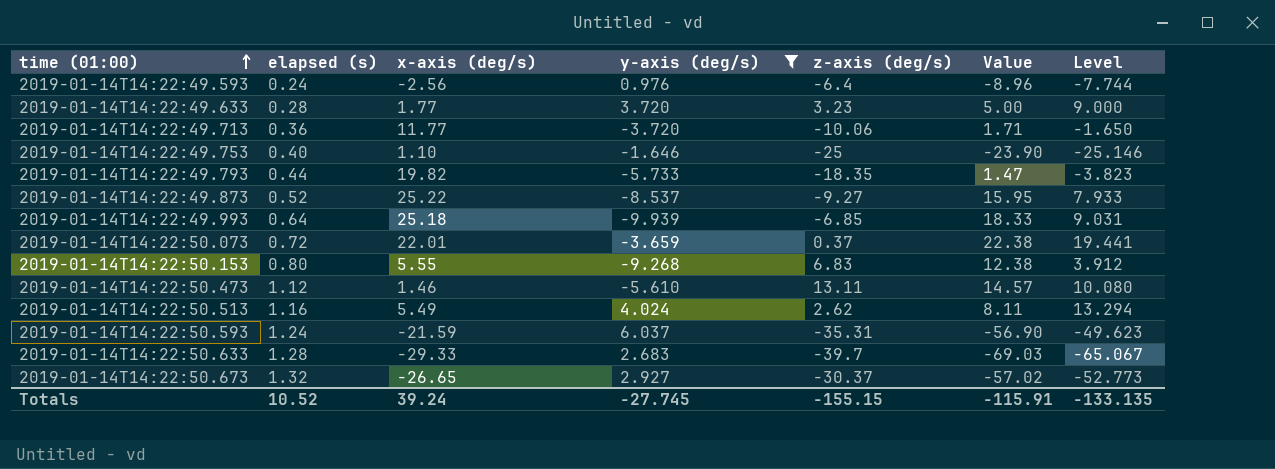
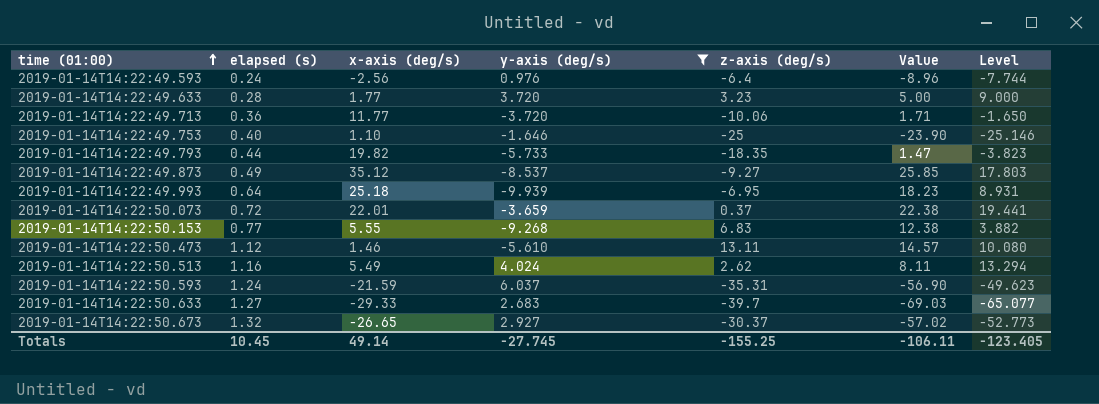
2019-01-14T14:22:49.873 | elapsed (s): 0.52 -> 0.49
2019-01-14T14:22:49.873 | x-axis (deg/s): 25.22 -> 35.12
2019-01-14T14:22:49.873 | Value: 15.95 -> 25.85
2019-01-14T14:22:49.873 | Level: 7.933 -> 17.803
2019-01-14T14:22:49.993 | z-axis (deg/s): -6.85 -> -6.95
2019-01-14T14:22:49.993 | Value: 18.33 -> 18.23
2019-01-14T14:22:49.993 | Level: 9.031 -> 8.931
2019-01-14T14:22:50.153 | elapsed (s): 0.80 -> 0.77
2019-01-14T14:22:50.153 | Level: 3.912 -> 3.882
2019-01-14T14:22:50.633 | elapsed (s): 1.28 -> 1.27
2019-01-14T14:22:50.633 | Level: -65.067 -> -65.077
Totals | elapsed (s): 10.52 -> 10.45
Totals | x-axis (deg/s): 39.24 -> 49.14
Totals | z-axis (deg/s): -155.15 -> -155.25
Totals | Value: -115.91 -> -106.11
Totals | Level: -133.135 -> -123.405

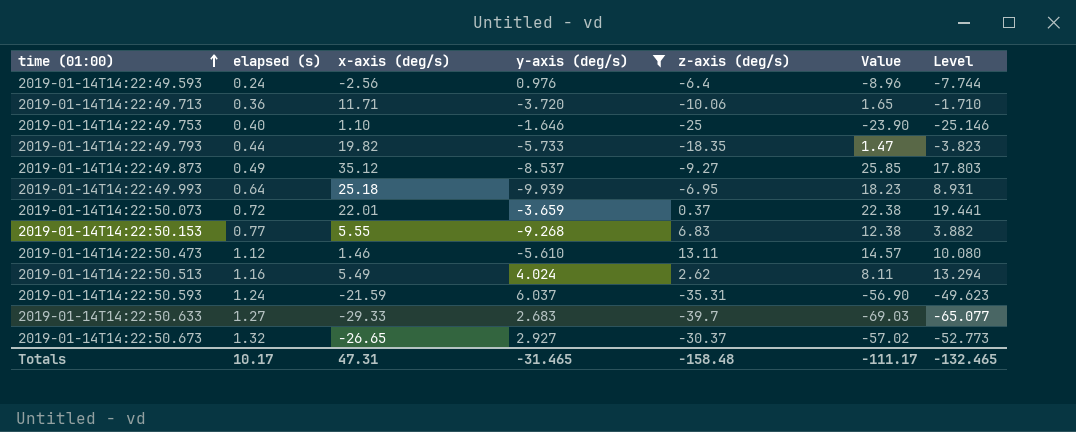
row 2019-01-14T14:22:49.633: 0.28 | 1.77 | 3.720 | 3.23 | 5.00 | 9.000 -> none
2019-01-14T14:22:49.713 | x-axis (deg/s): 11.77 -> 11.71
2019-01-14T14:22:49.713 | Value: 1.71 -> 1.65
2019-01-14T14:22:49.713 | Level: -1.650 -> -1.710
Totals | elapsed (s): 10.45 -> 10.17
Totals | x-axis (deg/s): 49.14 -> 47.31
Totals | y-axis (deg/s): -27.745 -> -31.465
Totals | z-axis (deg/s): -155.25 -> -158.48
Totals | Value: -106.11 -> -111.17
Totals | Level: -123.405 -> -132.465

